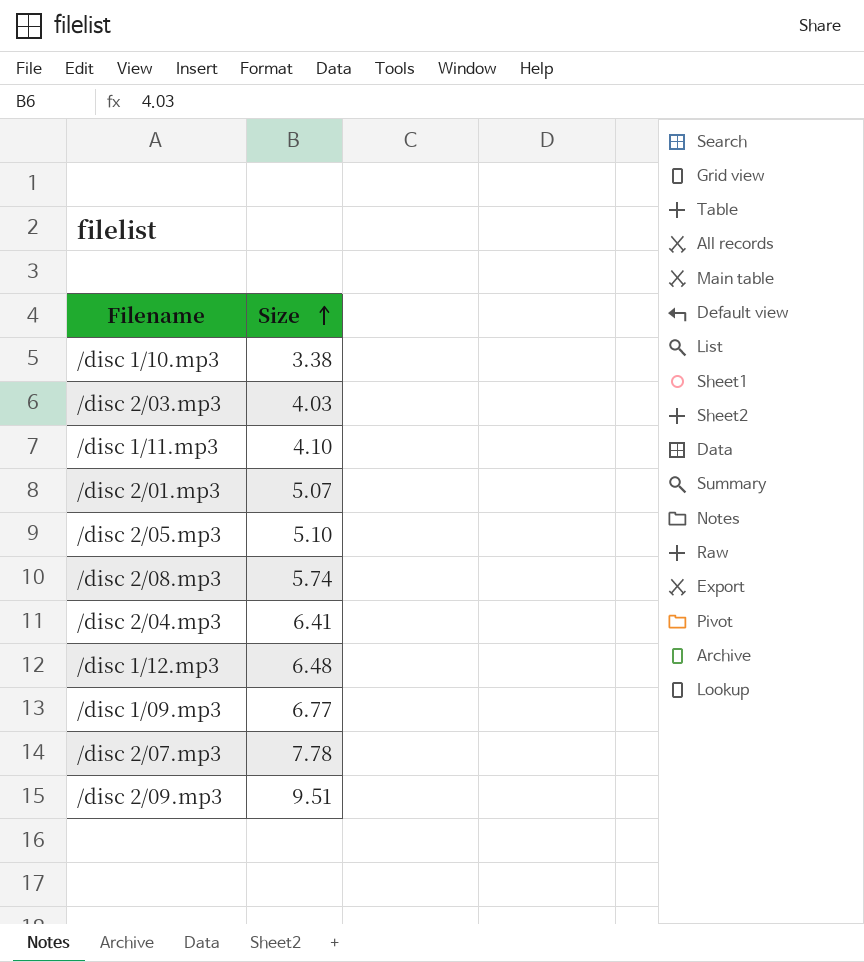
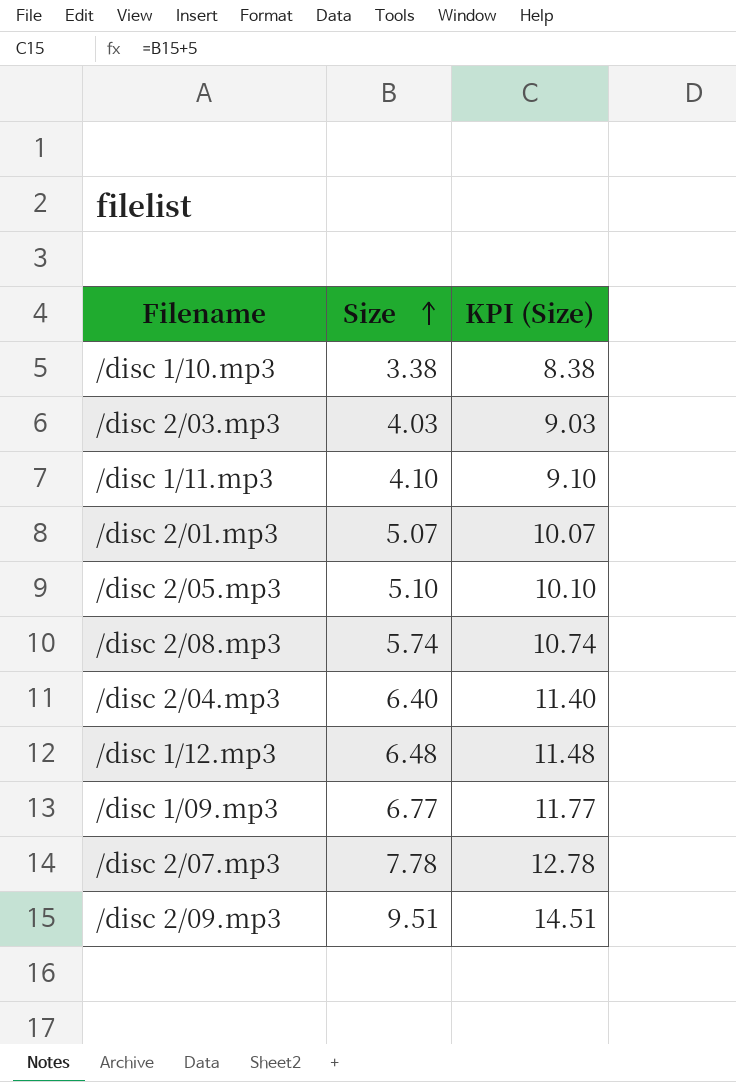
column KPI (Size) | formula: none -> [Size] + 5
/disc 2/04.mp3 | Size: 6.41 -> 6.40

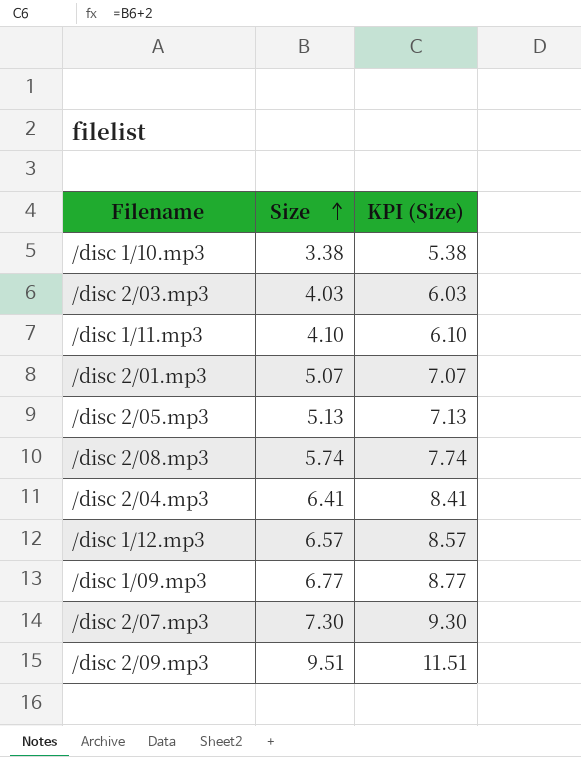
column KPI (Size) | formula: [Size] + 5 -> [Size] + 2
/disc 2/05.mp3 | Size: 5.10 -> 5.13
/disc 2/04.mp3 | Size: 6.40 -> 6.41
/disc 1/12.mp3 | Size: 6.48 -> 6.57
/disc 2/07.mp3 | Size: 7.78 -> 7.30

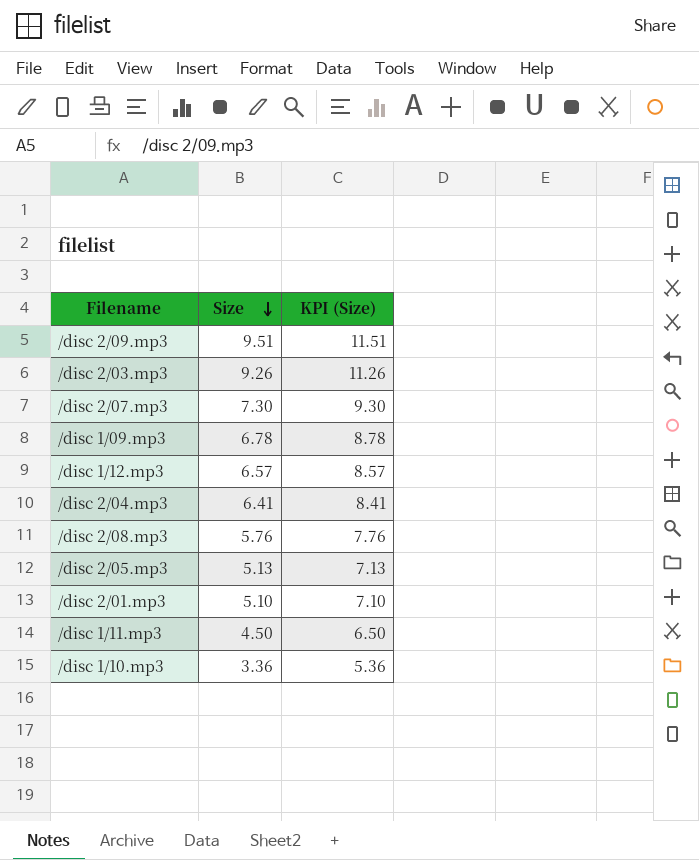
row order: Size ascending -> Size descending
/disc 2/03.mp3 | Size: 4.03 -> 9.26
/disc 2/03.mp3 | KPI (Size): 6.03 -> 11.26
/disc 1/09.mp3 | Size: 6.77 -> 6.78
/disc 1/09.mp3 | KPI (Size): 8.77 -> 8.78
/disc 2/08.mp3 | Size: 5.74 -> 5.76
/disc 2/08.mp3 | KPI (Size): 7.74 -> 7.76
/disc 2/01.mp3 | Size: 5.07 -> 5.10
/disc 2/01.mp3 | KPI (Size): 7.07 -> 7.10
/disc 1/11.mp3 | Size: 4.10 -> 4.50
/disc 1/11.mp3 | KPI (Size): 6.10 -> 6.50
/disc 1/10.mp3 | Size: 3.38 -> 3.36
/disc 1/10.mp3 | KPI (Size): 5.38 -> 5.36

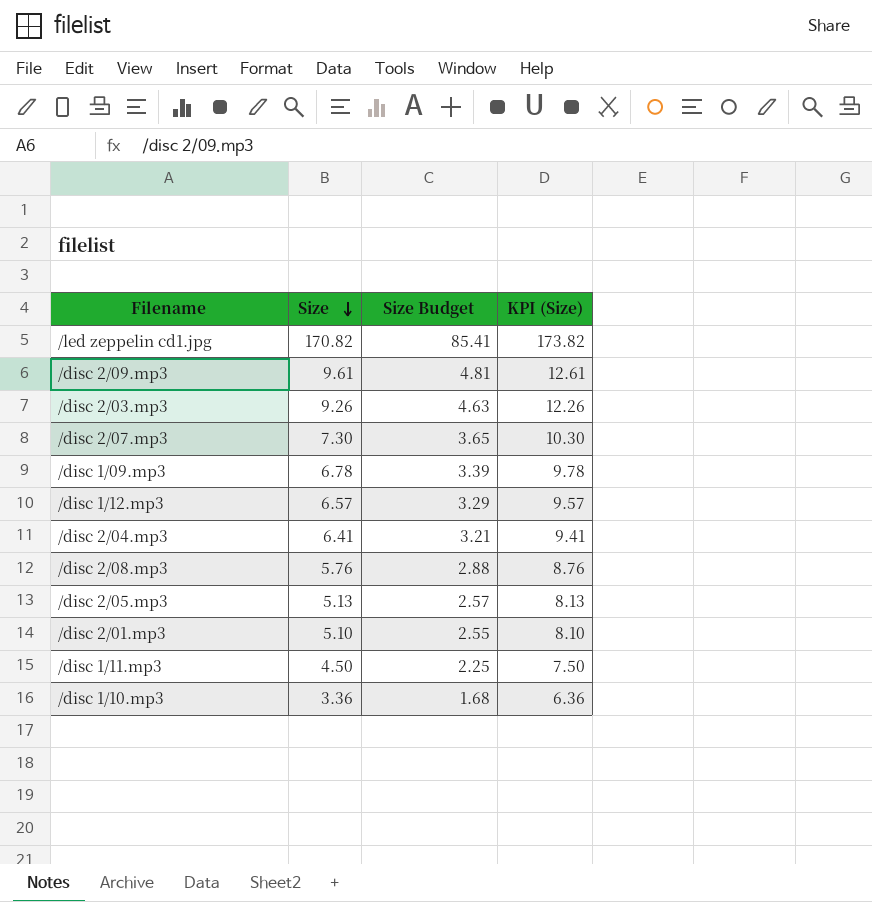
column Size Budget | formula: none -> [Size] * 0.5
column KPI (Size) | formula: [Size] + 2 -> [Size] + 3
row /led zeppelin cd1.jpg: none -> 170.82 | 85.41 | 173.82
/disc 2/09.mp3 | Size: 9.51 -> 9.61

